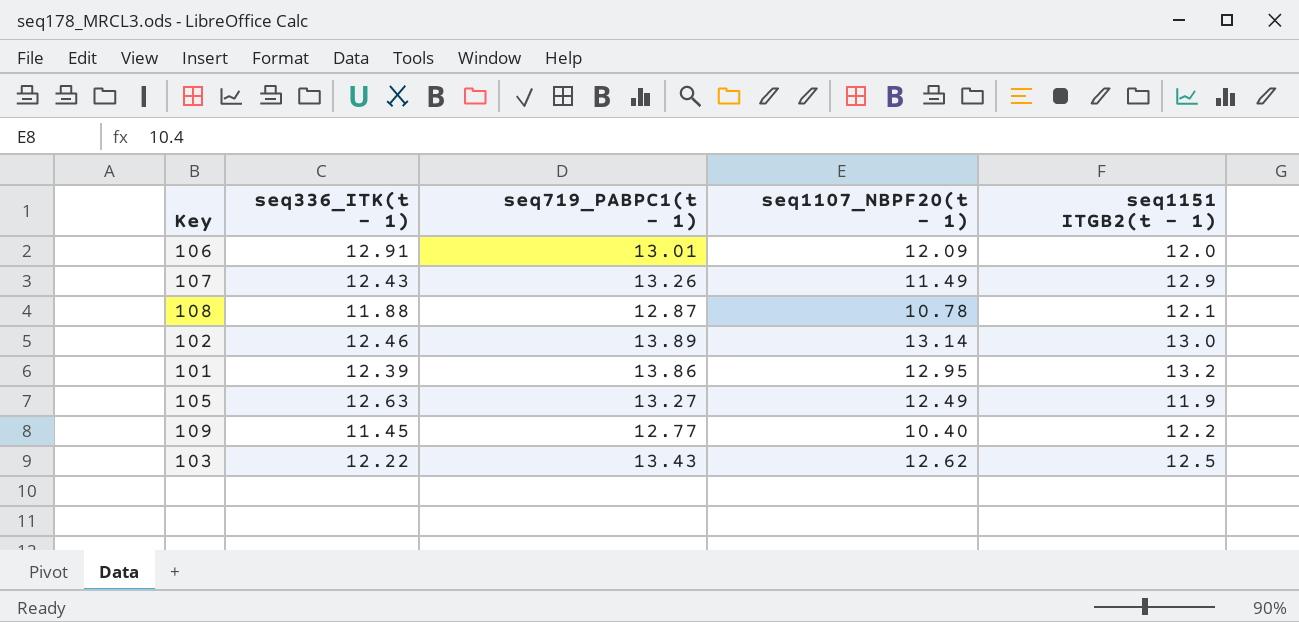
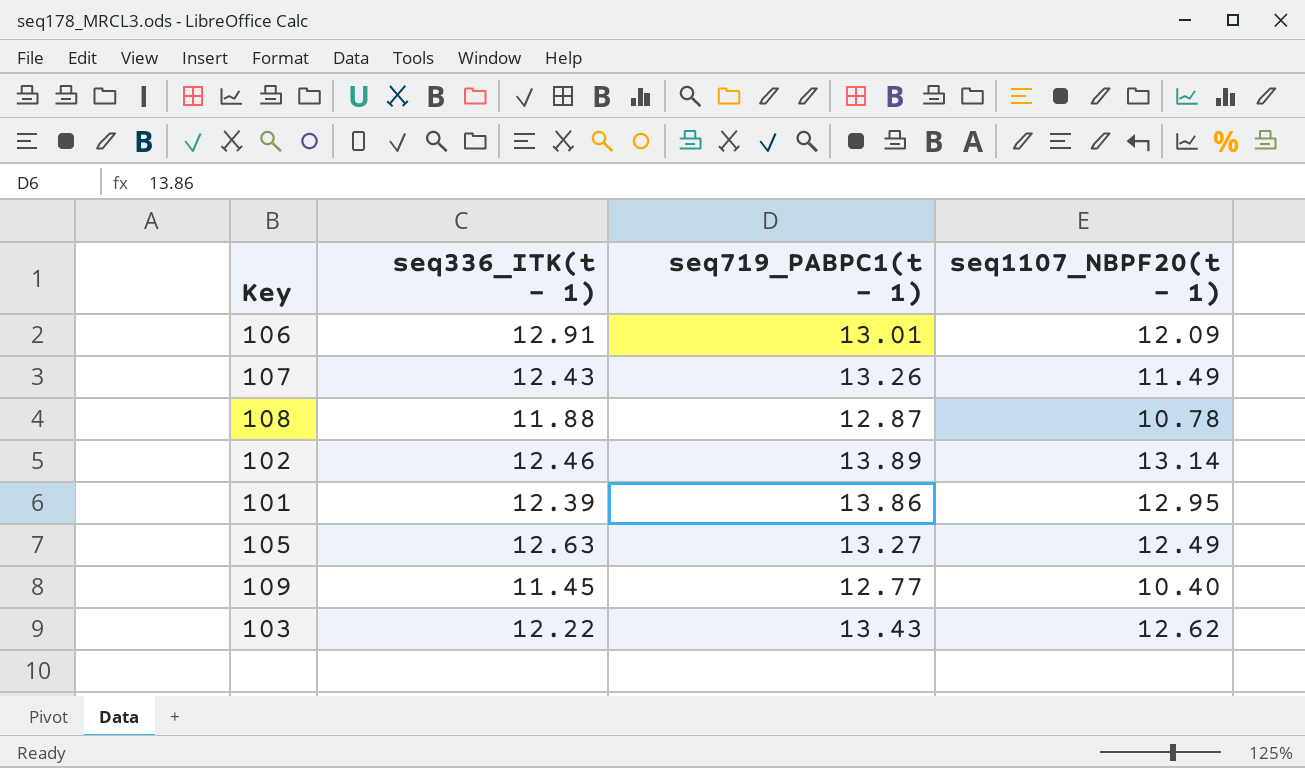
column seq1151 ITGB2(t - 1) | position: 5 -> none

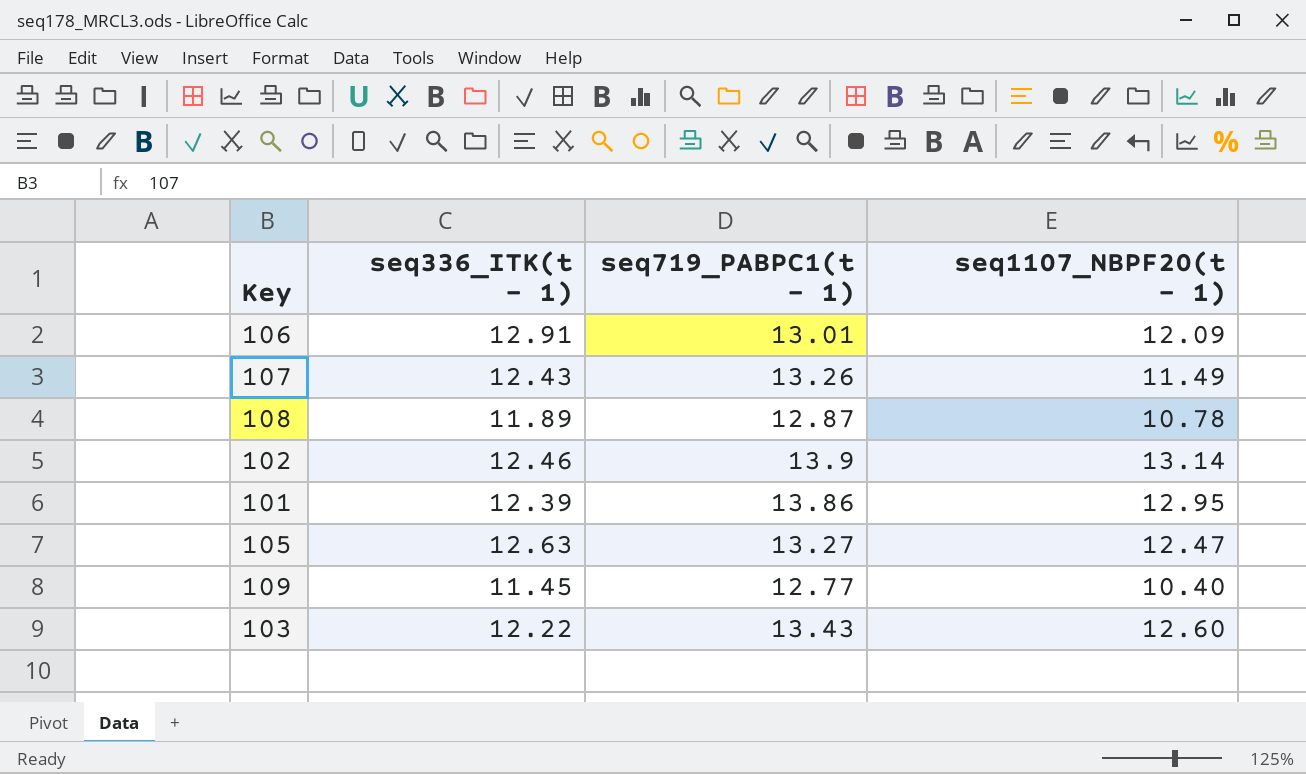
108 | seq336_ITK(t - 1): 11.88 -> 11.89
102 | seq719_PABPC1(t - 1): 13.89 -> 13.9
105 | seq1107_NBPF20(t - 1): 12.49 -> 12.47
103 | seq1107_NBPF20(t - 1): 12.62 -> 12.60

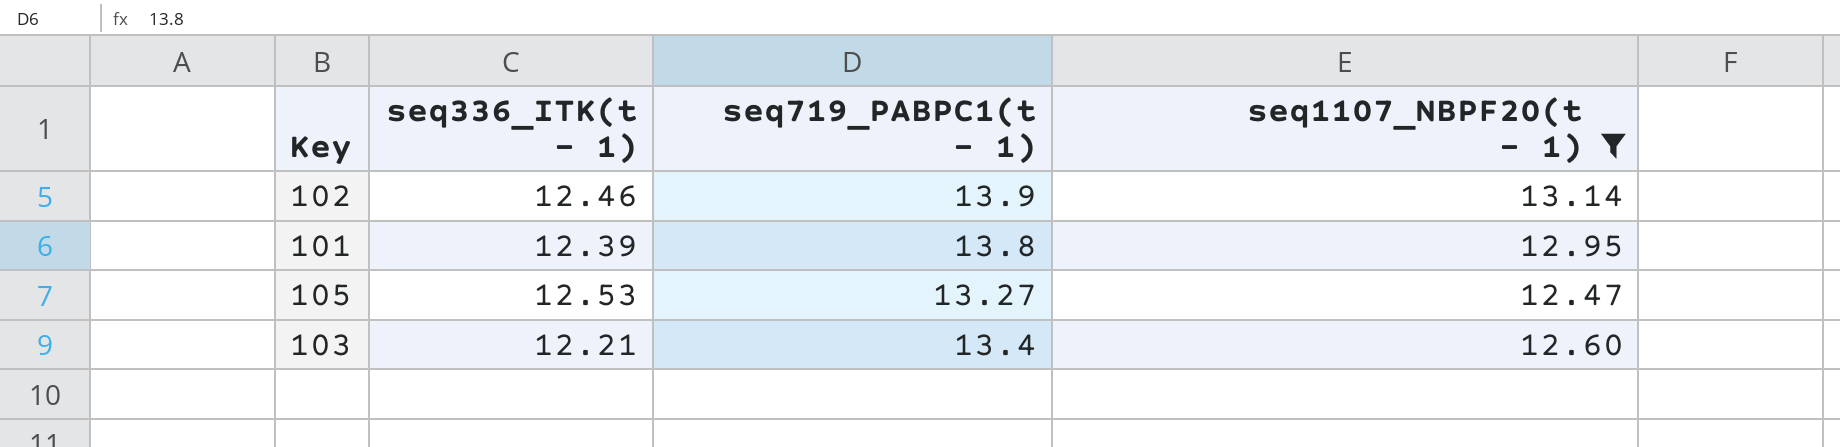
filter: none -> seq1107_NBPF20(t - 1) >= 12.47
101 | seq719_PABPC1(t - 1): 13.86 -> 13.8
105 | seq336_ITK(t - 1): 12.63 -> 12.53
103 | seq336_ITK(t - 1): 12.22 -> 12.21
103 | seq719_PABPC1(t - 1): 13.43 -> 13.4

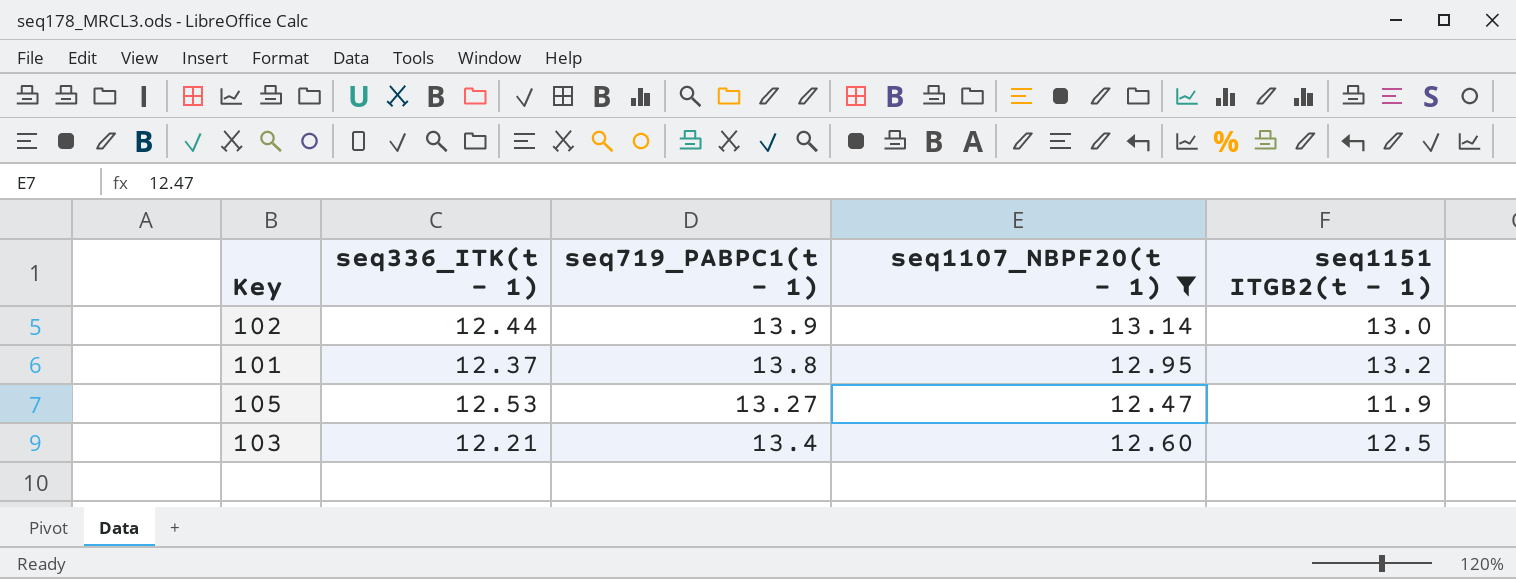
column seq1151 ITGB2(t - 1) | position: none -> 5
102 | seq336_ITK(t - 1): 12.46 -> 12.44
101 | seq336_ITK(t - 1): 12.39 -> 12.37

